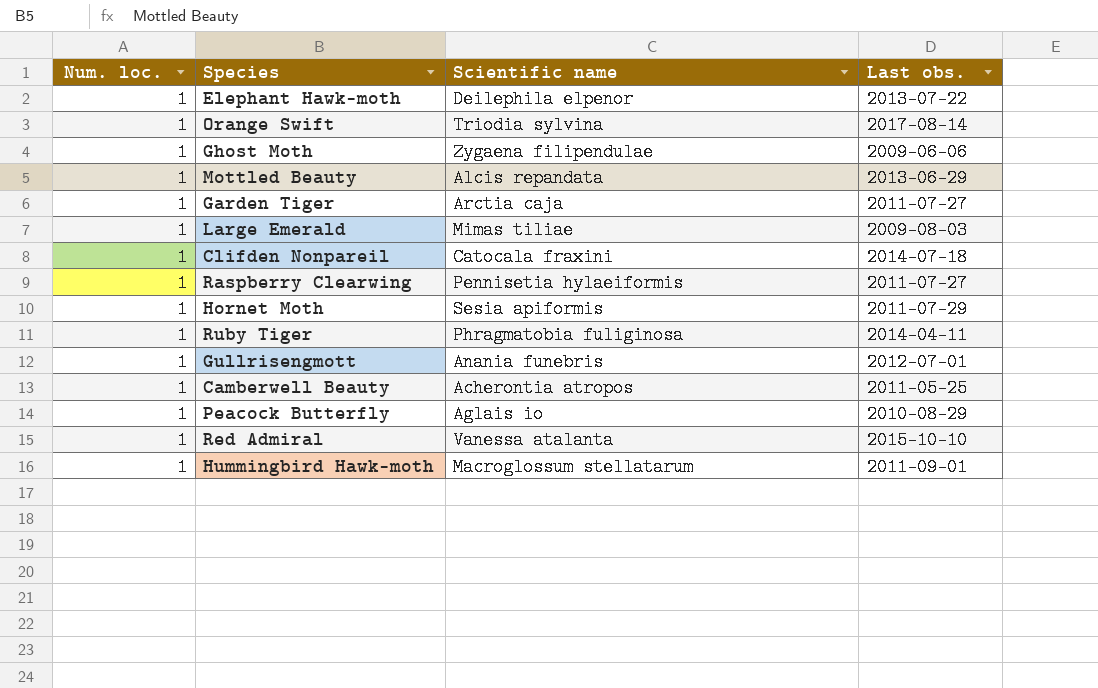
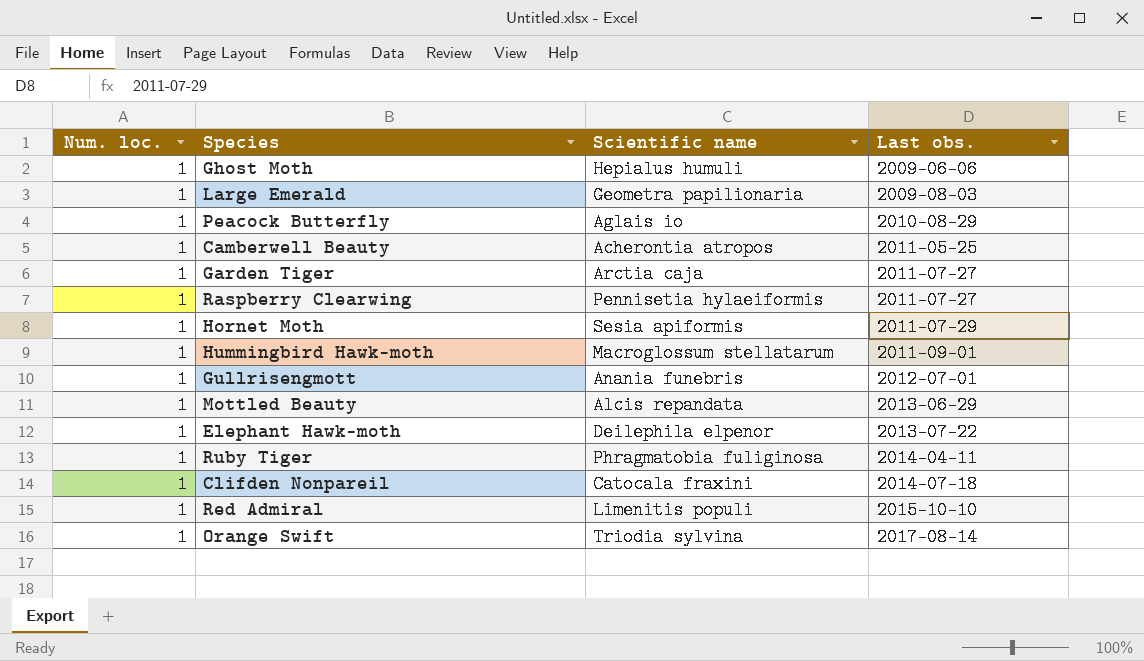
row order: none -> Last obs. ascending
Ghost Moth | Scientific name: Zygaena filipendulae -> Hepialus humuli
Large Emerald | Scientific name: Mimas tiliae -> Geometra papilionaria
Red Admiral | Scientific name: Vanessa atalanta -> Limenitis populi

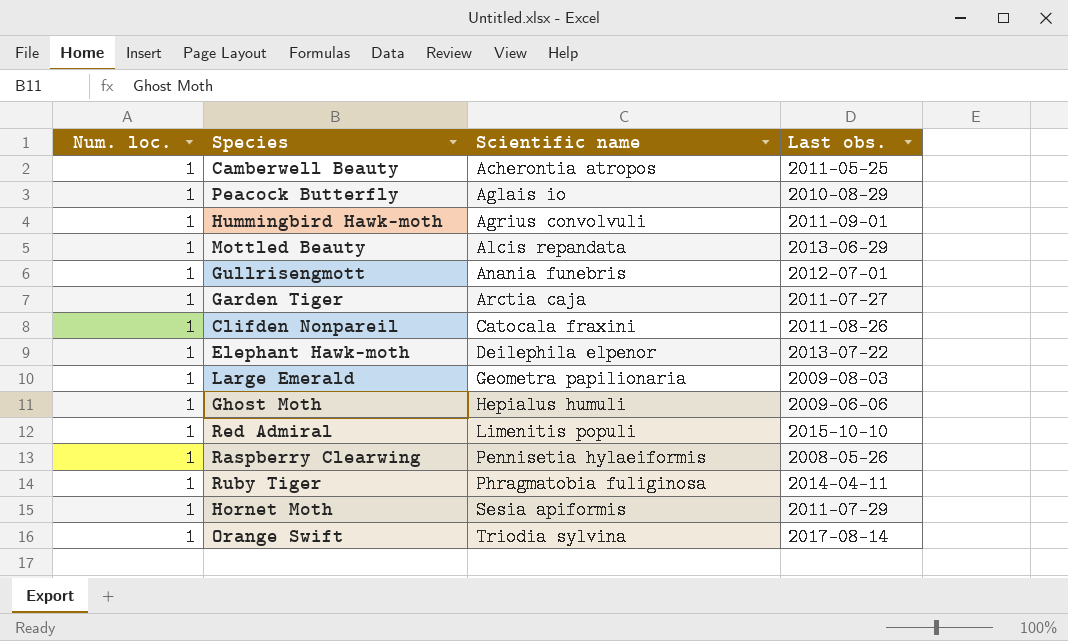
row order: Last obs. ascending -> Scientific name ascending
Hummingbird Hawk-moth | Scientific name: Macroglossum stellatarum -> Agrius convolvuli
Clifden Nonpareil | Last obs.: 2014-07-18 -> 2011-08-26
Raspberry Clearwing | Last obs.: 2011-07-27 -> 2008-05-26

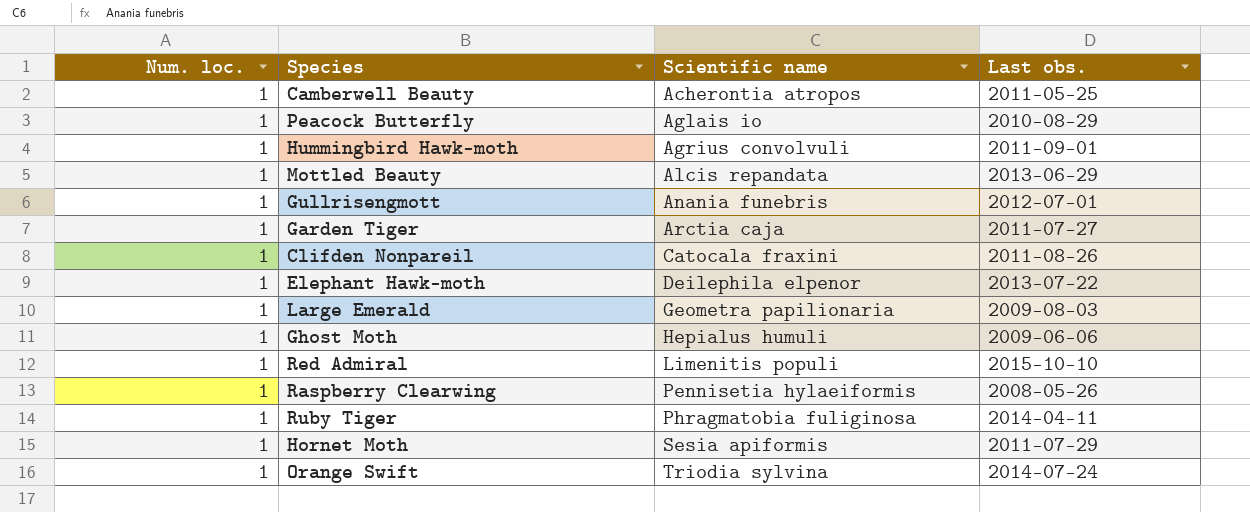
Orange Swift | Last obs.: 2017-08-14 -> 2014-07-24

